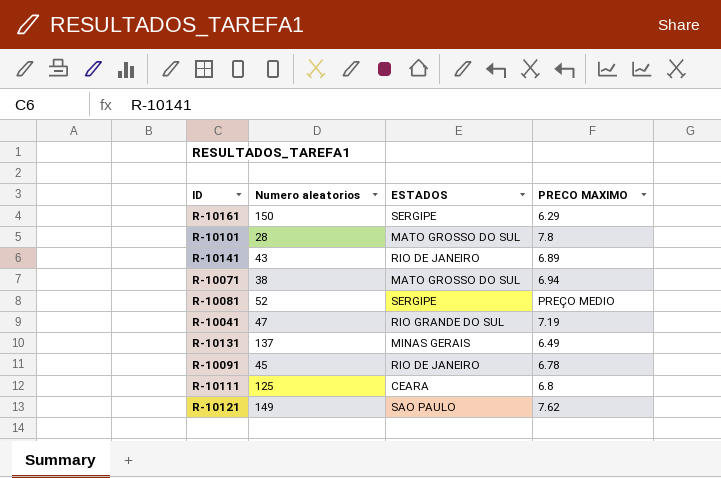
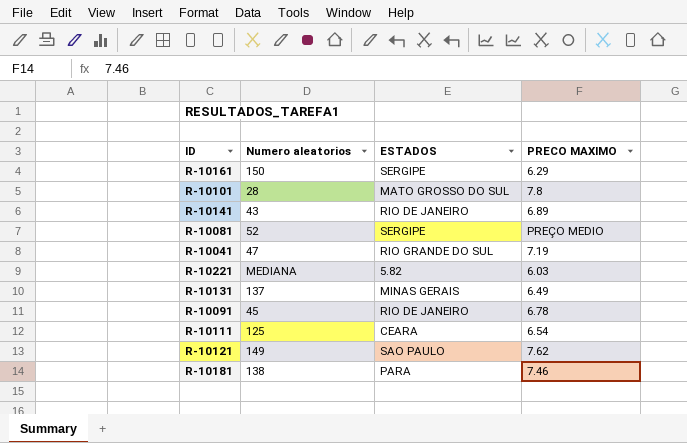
row R-10071: 38 | MATO GROSSO DO SUL | 6.94 -> none
row R-10221: none -> MEDIANA | 5.82 | 6.03
R-10111 | PRECO MAXIMO: 6.8 -> 6.54
row R-10181: none -> 138 | PARA | 7.46

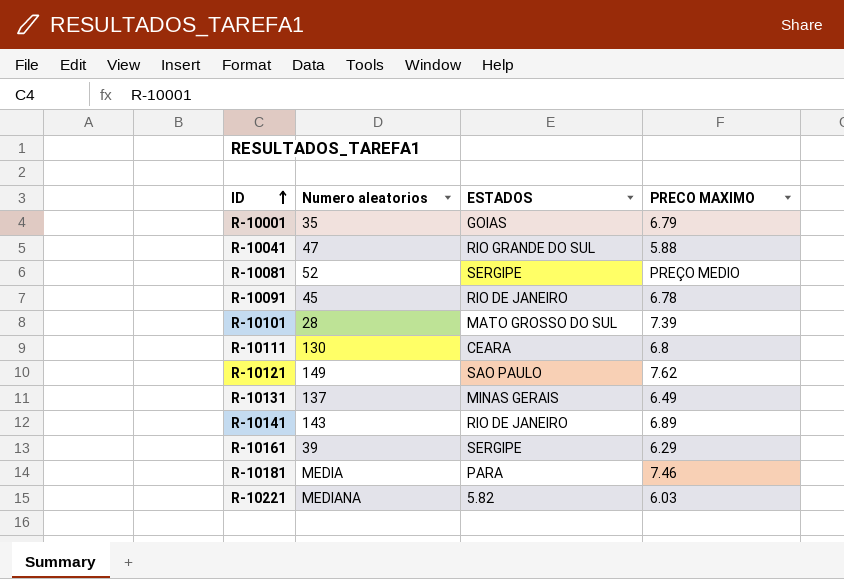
row order: none -> ID ascending
row R-10001: none -> 35 | GOIAS | 6.79
R-10041 | PRECO MAXIMO: 7.19 -> 5.88
R-10101 | PRECO MAXIMO: 7.8 -> 7.39
R-10111 | Numero aleatorios: 125 -> 130
R-10111 | PRECO MAXIMO: 6.54 -> 6.8
R-10141 | Numero aleatorios: 43 -> 143
R-10161 | Numero aleatorios: 150 -> 39
R-10181 | Numero aleatorios: 138 -> MEDIA

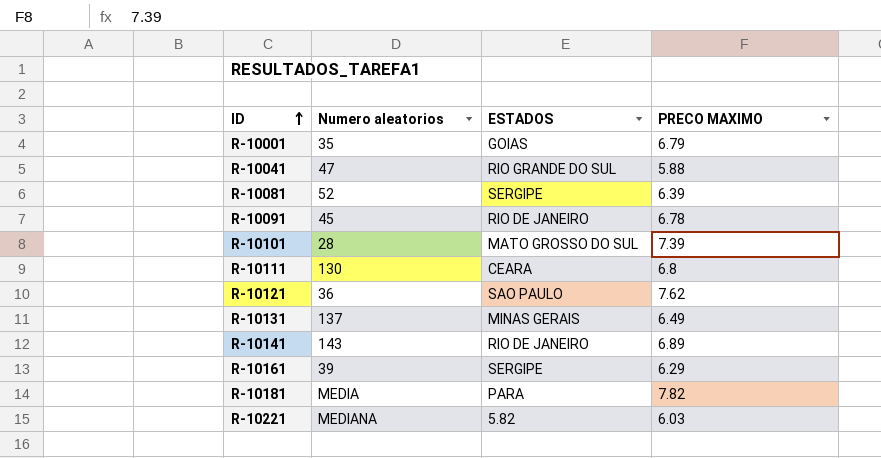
R-10081 | PRECO MAXIMO: PREÇO MEDIO -> 6.39
R-10121 | Numero aleatorios: 149 -> 36
R-10181 | PRECO MAXIMO: 7.46 -> 7.82

